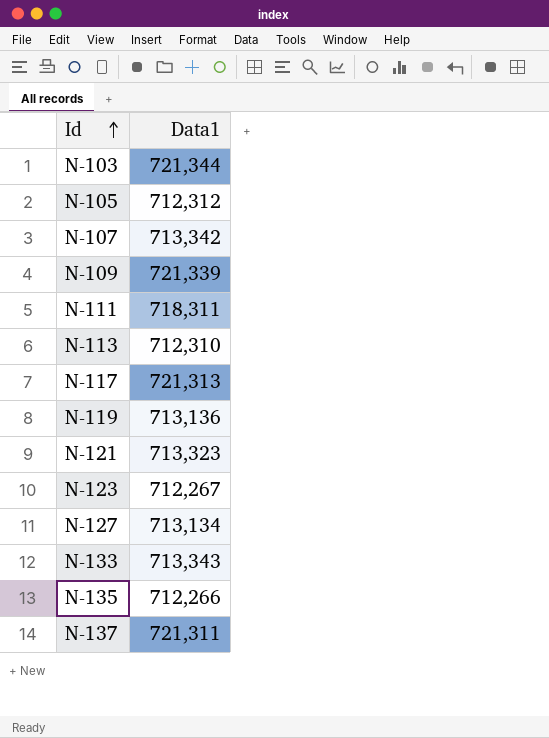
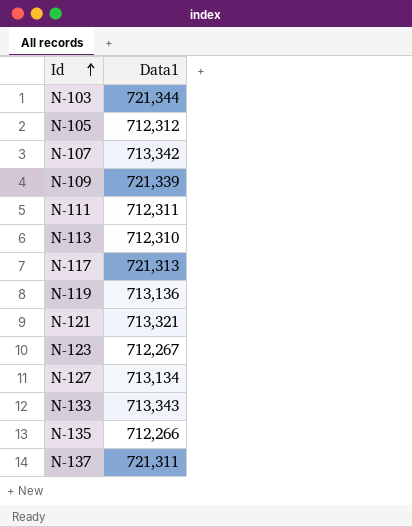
N-111 | Data1: 718,311 -> 712,311
N-121 | Data1: 713,323 -> 713,321

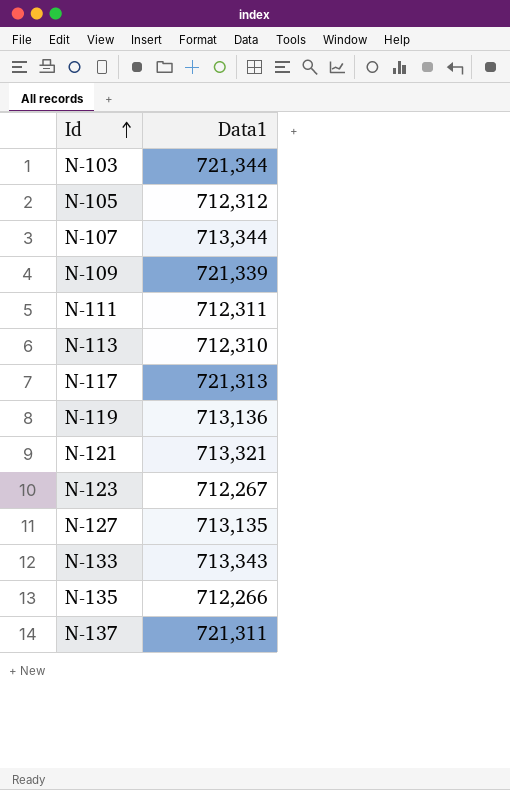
N-107 | Data1: 713,342 -> 713,344
N-127 | Data1: 713,134 -> 713,135

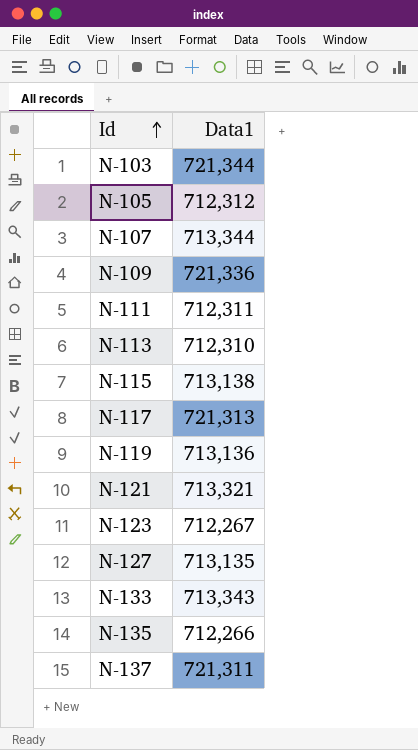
N-109 | Data1: 721,339 -> 721,336
row N-115: none -> 713,138

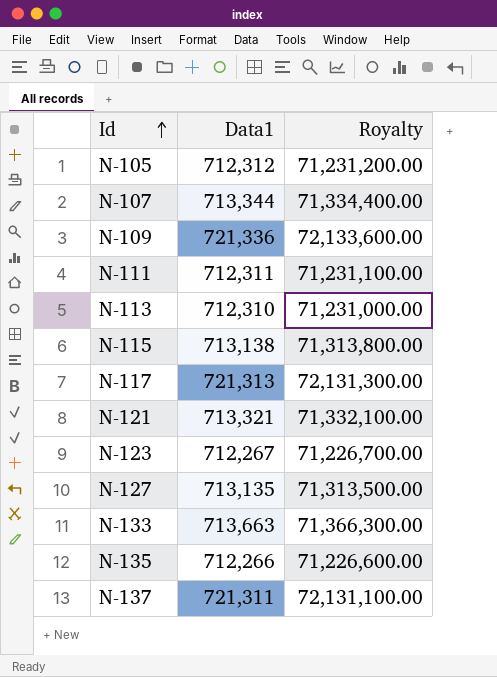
column Royalty | formula: none -> [Data1] * 100
row N-103: 721,344 -> none
row N-119: 713,136 -> none
N-133 | Data1: 713,343 -> 713,663

